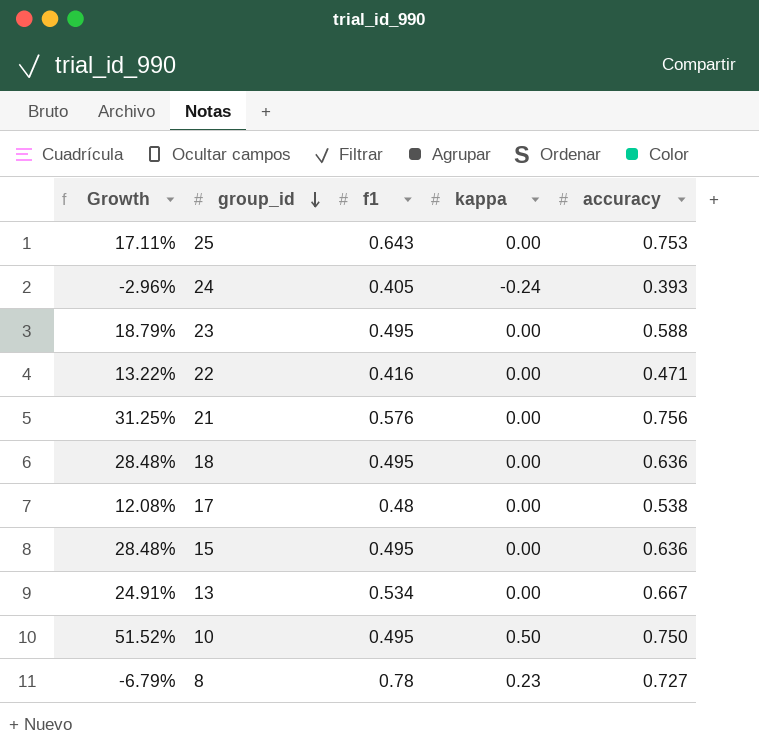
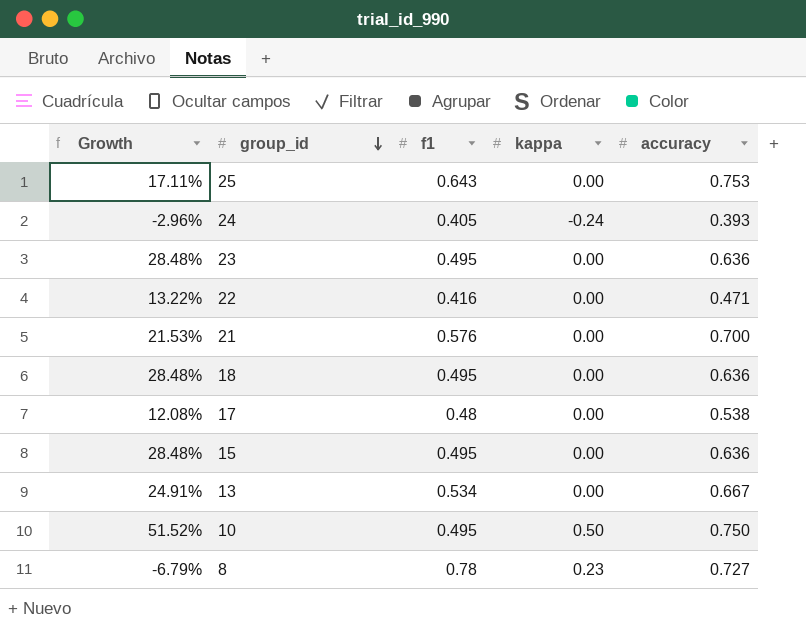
23 | Growth: 18.79% -> 28.48%
23 | accuracy: 0.588 -> 0.636
21 | Growth: 31.25% -> 21.53%
21 | accuracy: 0.756 -> 0.700

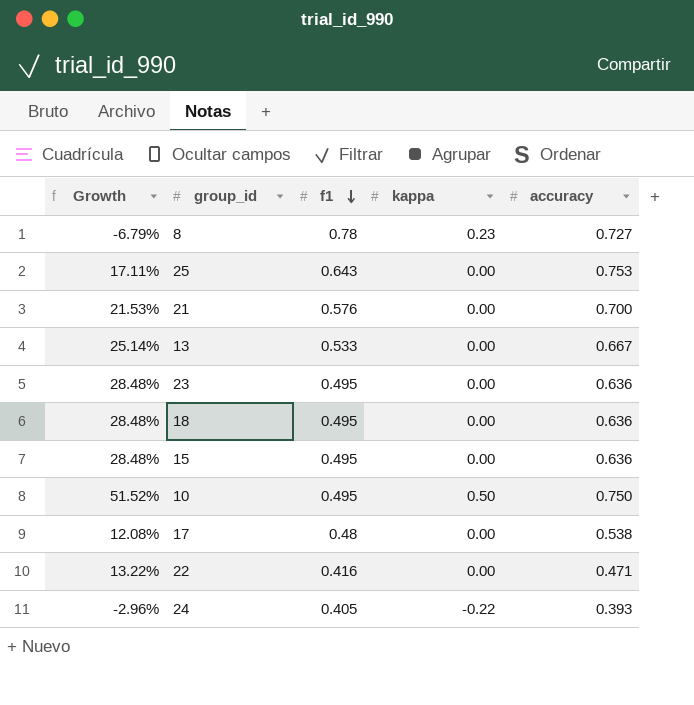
row order: group_id descending -> f1 descending
13 | Growth: 24.91% -> 25.14%
13 | f1: 0.534 -> 0.533
24 | kappa: -0.24 -> -0.22

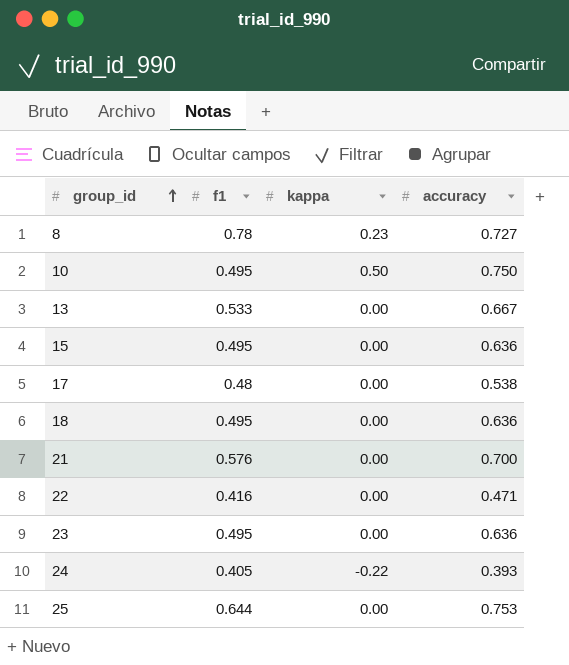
row order: f1 descending -> group_id ascending
column Growth | formula: ([accuracy] - [f1]) / [f1] -> none
25 | f1: 0.643 -> 0.644

